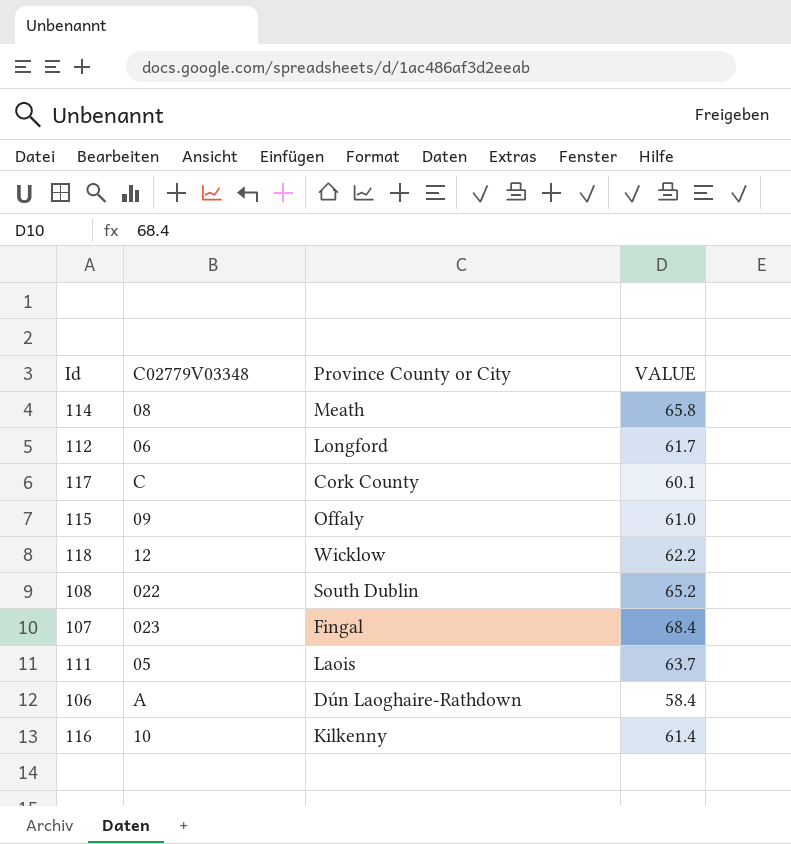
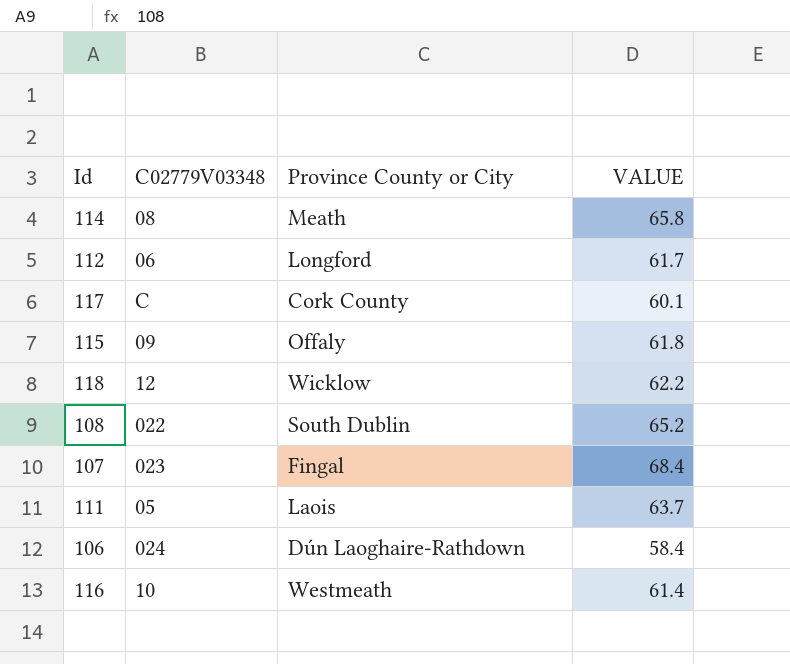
115 | VALUE: 61.0 -> 61.8
106 | C02779V03348: A -> 024
116 | Province County or City: Kilkenny -> Westmeath

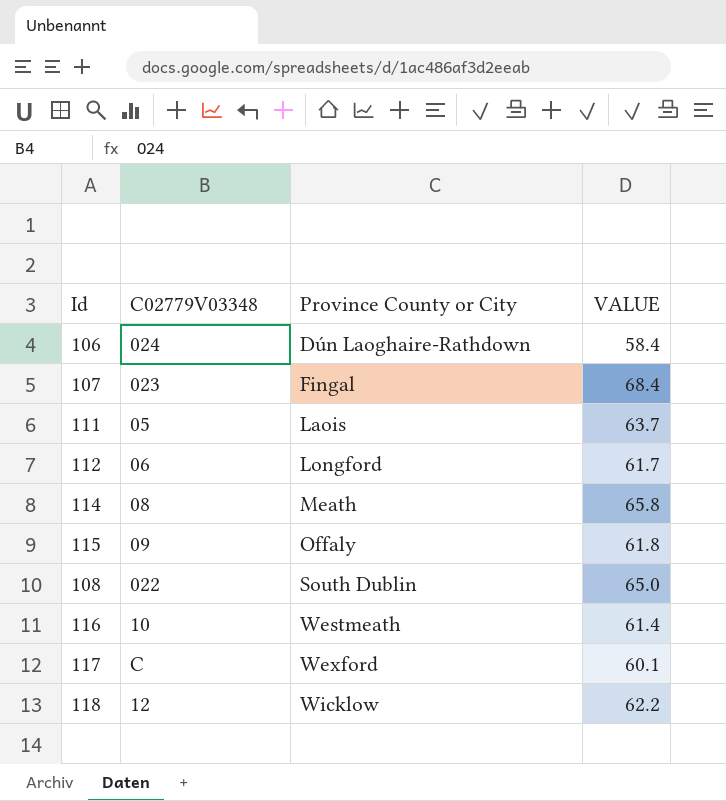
row order: none -> Province County or City ascending
108 | VALUE: 65.2 -> 65.0
117 | Province County or City: Cork County -> Wexford

